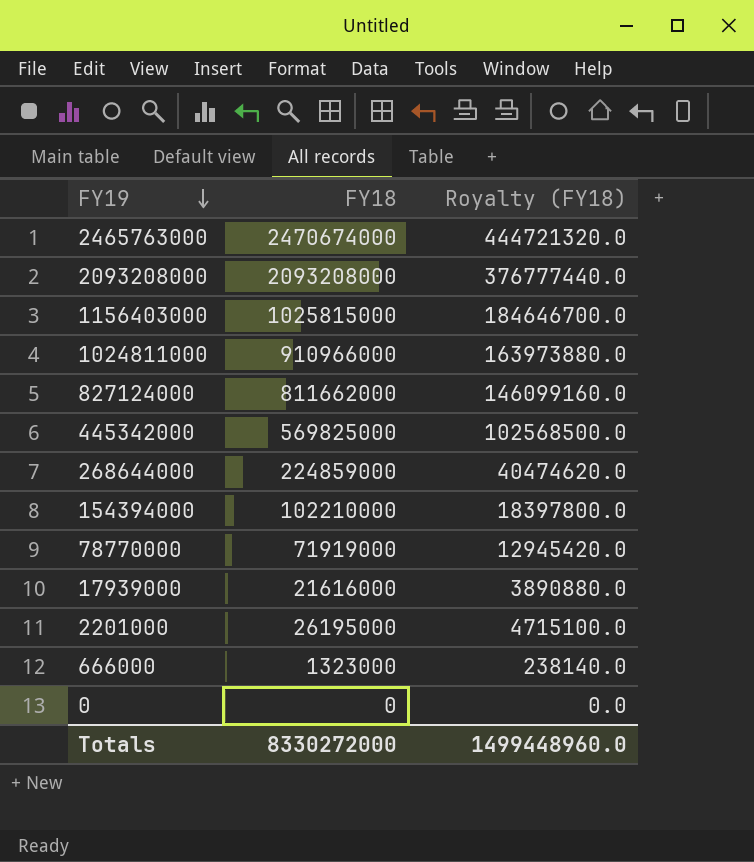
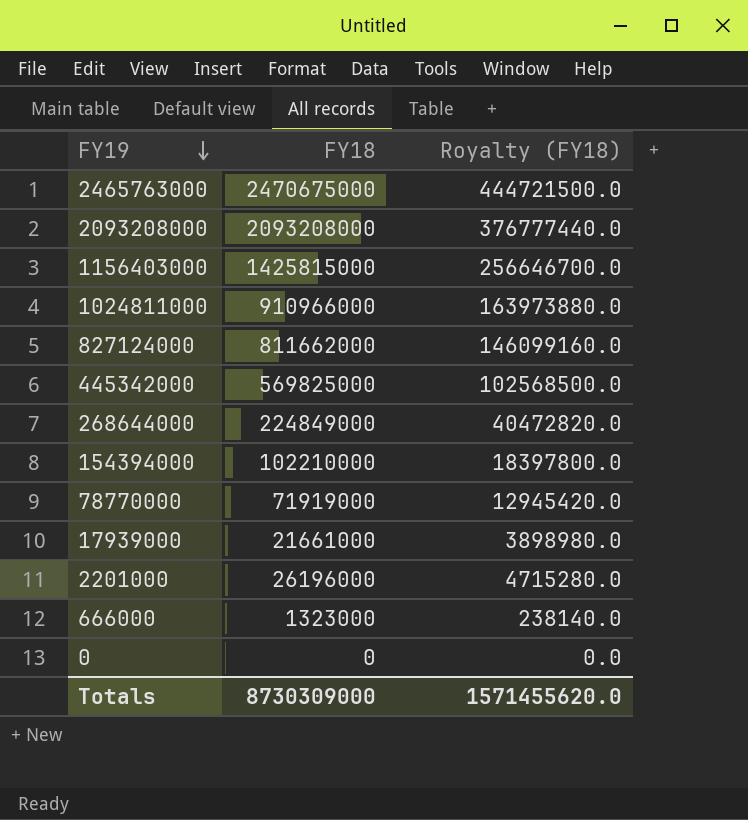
2465763000 | FY18: 2470674000 -> 2470675000
2465763000 | Royalty (FY18): 444721320.0 -> 444721500.0
1156403000 | FY18: 1025815000 -> 1425815000
1156403000 | Royalty (FY18): 184646700.0 -> 256646700.0
268644000 | FY18: 224859000 -> 224849000
268644000 | Royalty (FY18): 40474620.0 -> 40472820.0
17939000 | FY18: 21616000 -> 21661000
17939000 | Royalty (FY18): 3890880.0 -> 3898980.0
2201000 | FY18: 26195000 -> 26196000
2201000 | Royalty (FY18): 4715100.0 -> 4715280.0
Totals | FY18: 8330272000 -> 8730309000
Totals | Royalty (FY18): 1499448960.0 -> 1571455620.0

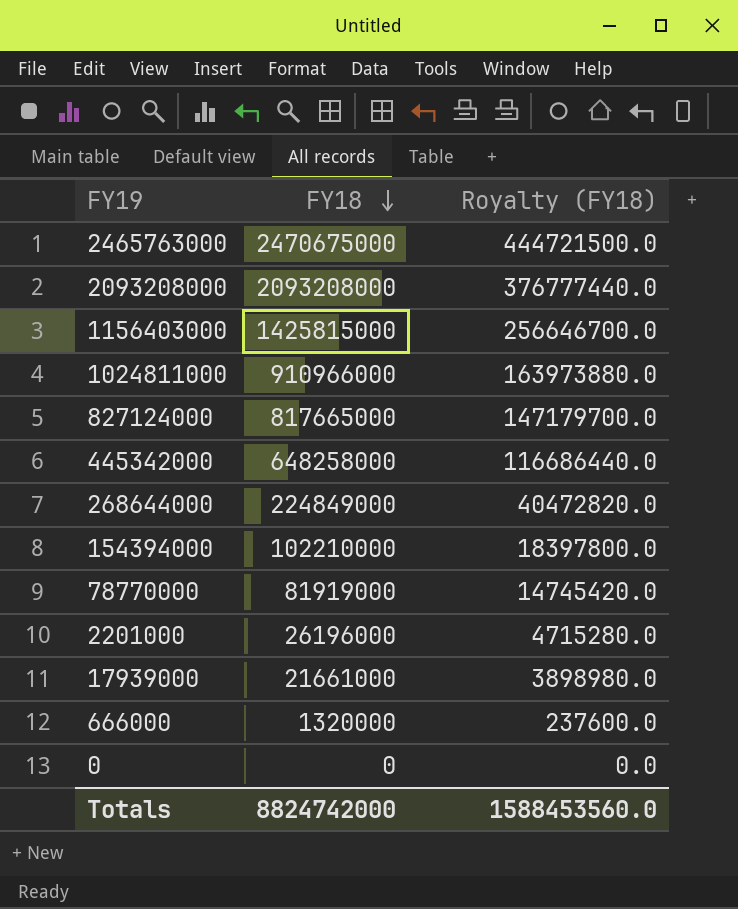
row order: FY19 descending -> FY18 descending
827124000 | FY18: 811662000 -> 817665000
827124000 | Royalty (FY18): 146099160.0 -> 147179700.0
445342000 | FY18: 569825000 -> 648258000
445342000 | Royalty (FY18): 102568500.0 -> 116686440.0
78770000 | FY18: 71919000 -> 81919000
78770000 | Royalty (FY18): 12945420.0 -> 14745420.0
666000 | FY18: 1323000 -> 1320000
666000 | Royalty (FY18): 238140.0 -> 237600.0
Totals | FY18: 8730309000 -> 8824742000
Totals | Royalty (FY18): 1571455620.0 -> 1588453560.0

